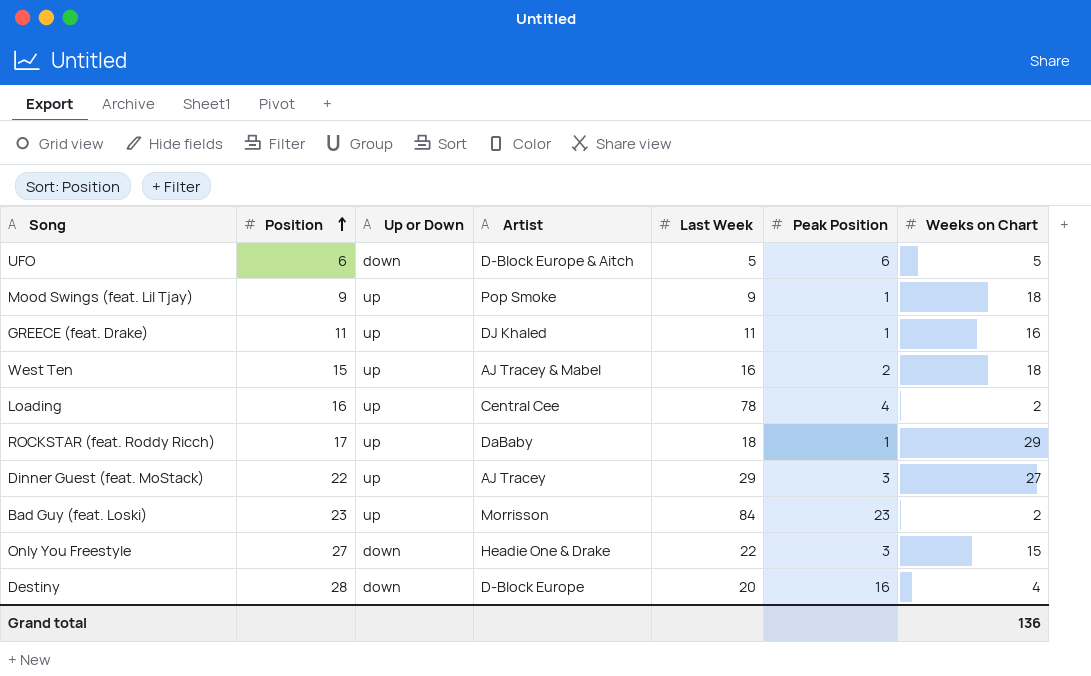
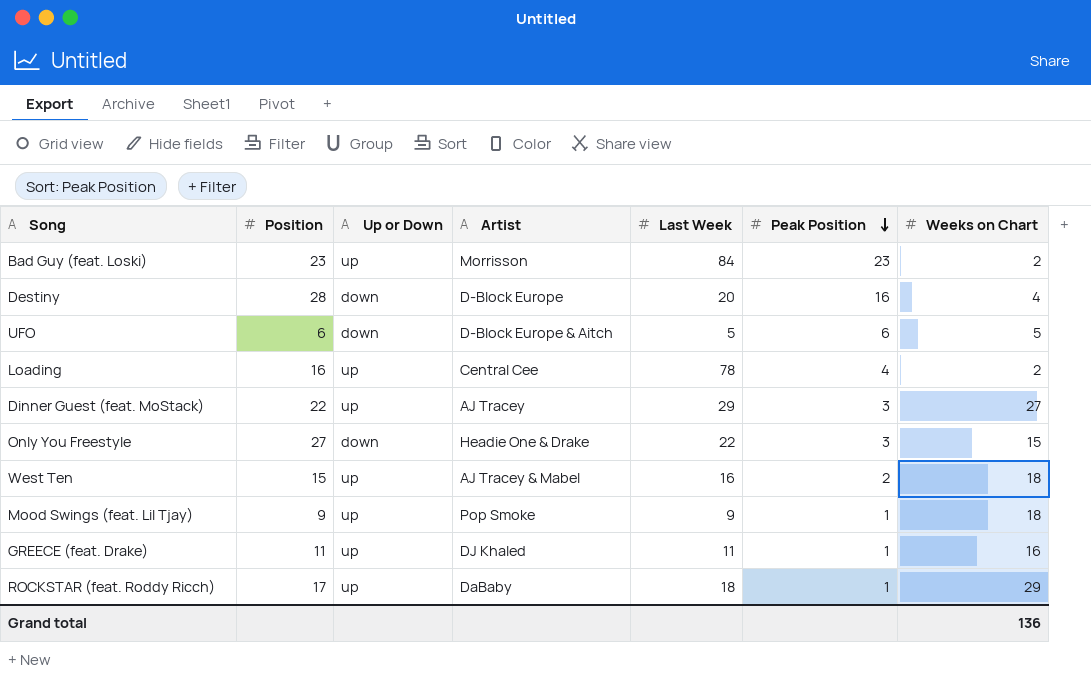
row order: Position ascending -> Peak Position descending

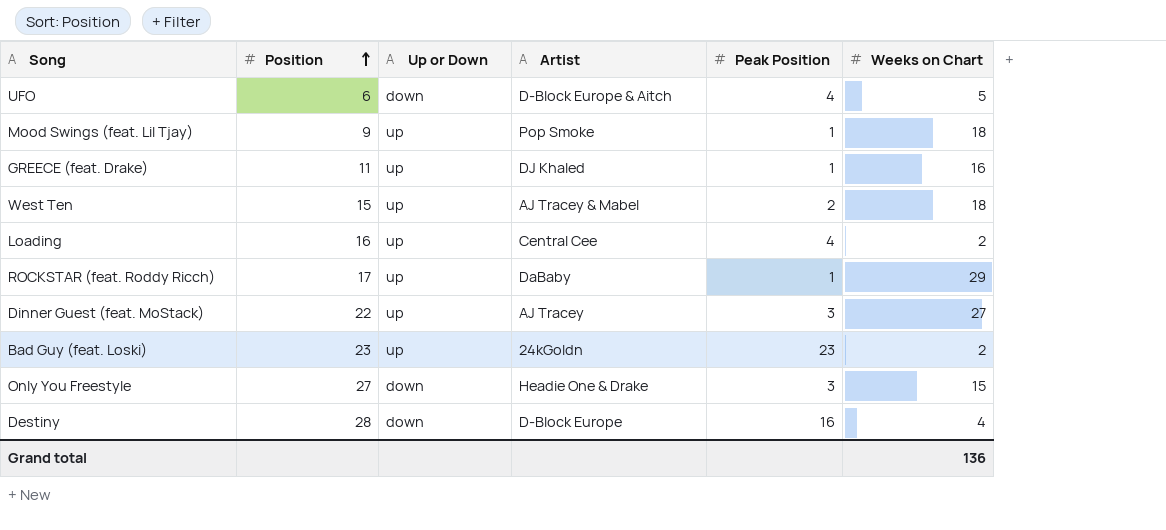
row order: Peak Position descending -> Position ascending
column Last Week | position: 5 -> none
UFO | Peak Position: 6 -> 4
Bad Guy (feat. Loski) | Artist: Morrisson -> 24kGoldn

